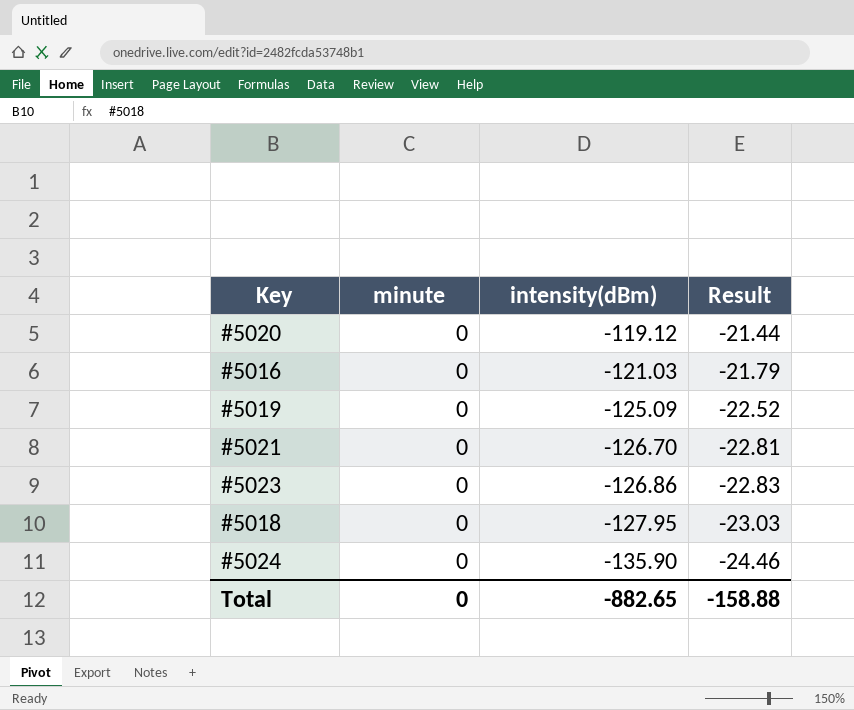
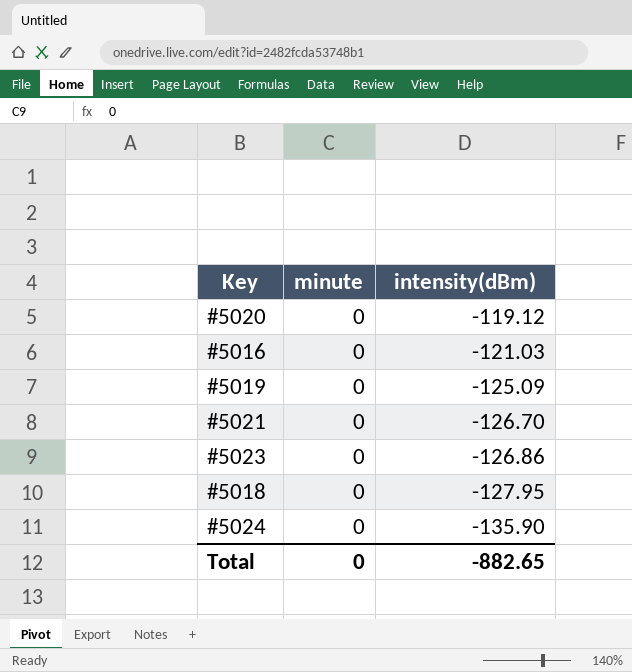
column Result | formula: [intensity(dBm)] * 0.18 -> none

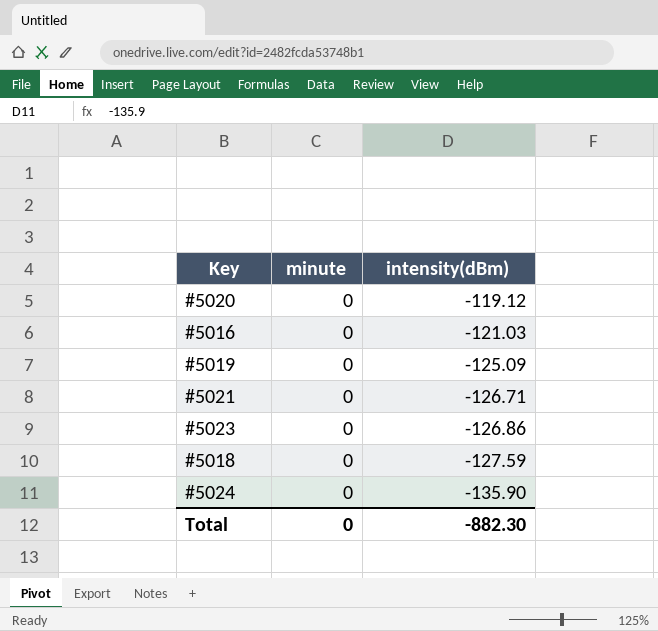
#5021 | intensity(dBm): -126.70 -> -126.71
#5018 | intensity(dBm): -127.95 -> -127.59
Total | intensity(dBm): -882.65 -> -882.30

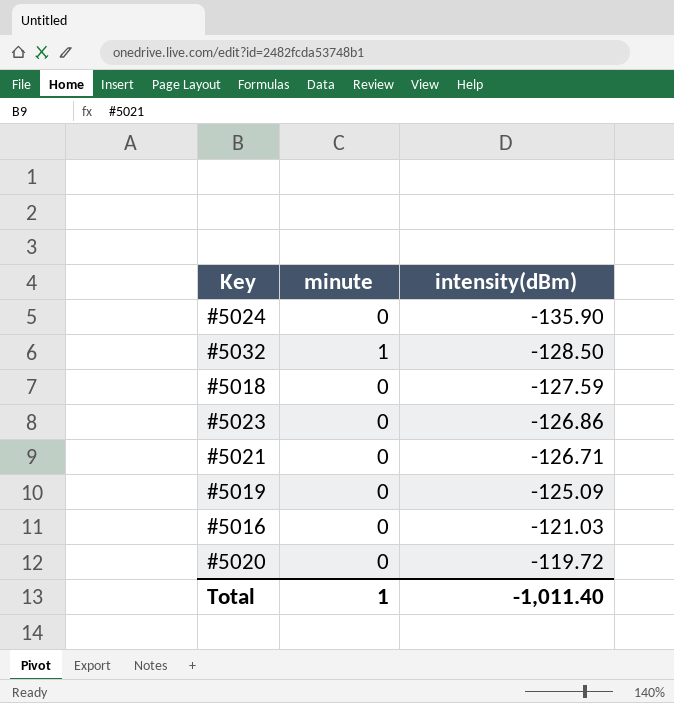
row order: intensity(dBm) descending -> intensity(dBm) ascending
row #5032: none -> 1 | -128.50
#5020 | intensity(dBm): -119.12 -> -119.72
Total | minute: 0 -> 1
Total | intensity(dBm): -882.30 -> -1,011.40

